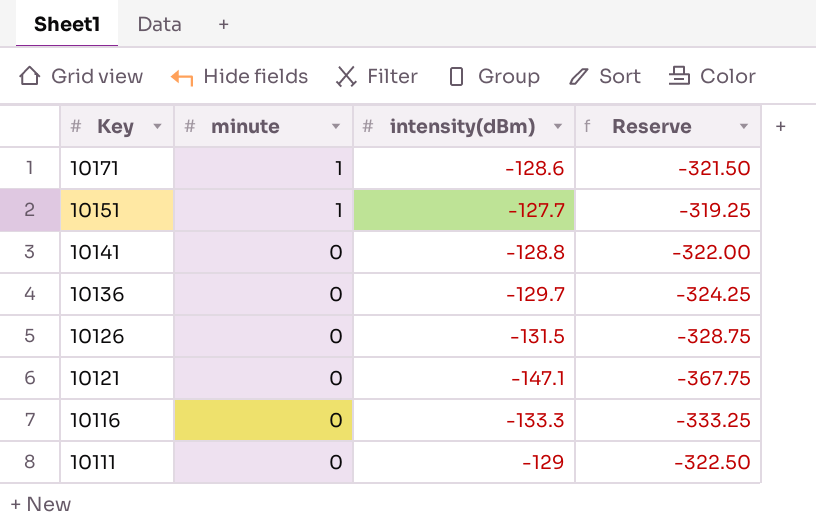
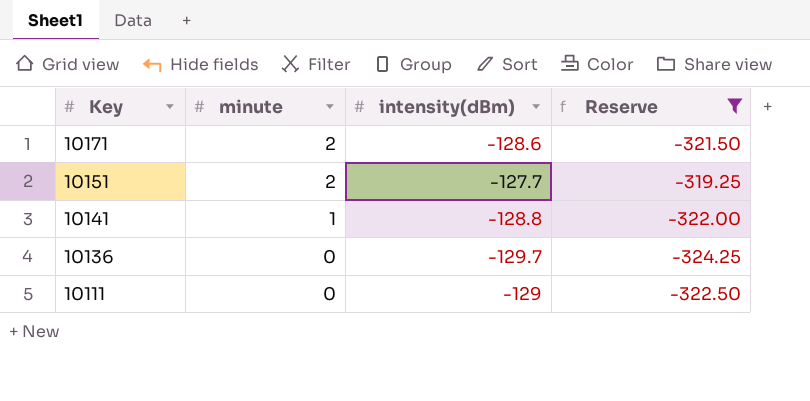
filter: none -> Reserve >= -324.25
10171 | minute: 1 -> 2
10151 | minute: 1 -> 2
10141 | minute: 0 -> 1

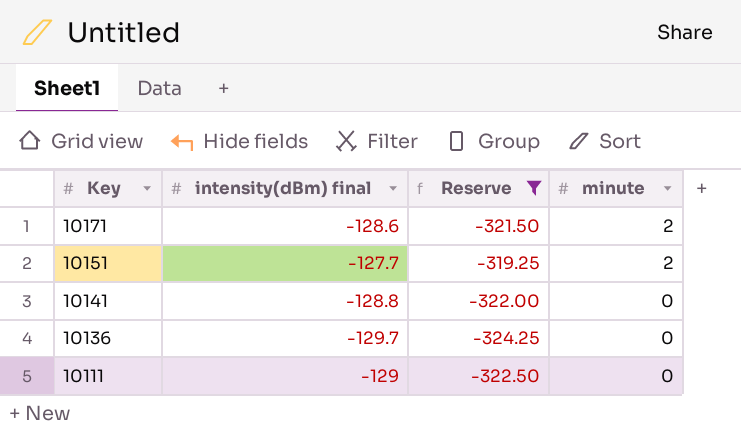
column name: intensity(dBm) -> intensity(dBm) final
column minute | position: 2 -> 4
10141 | minute: 1 -> 0

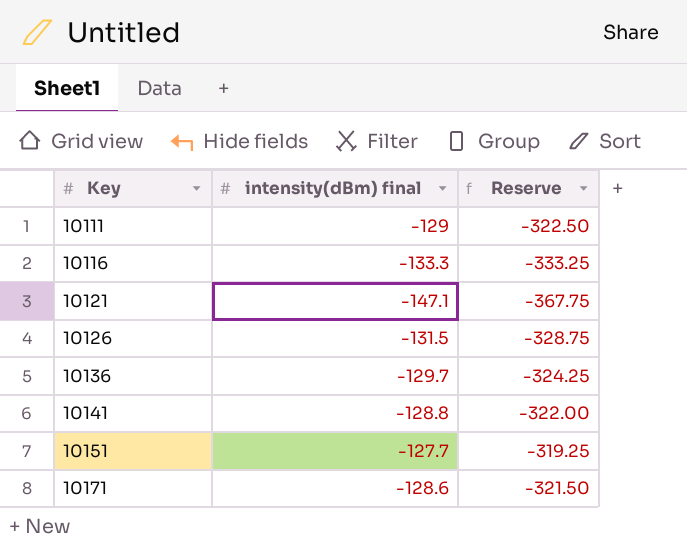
filter: Reserve >= -324.25 -> none
row order: Key descending -> Key ascending
column minute | position: 4 -> none

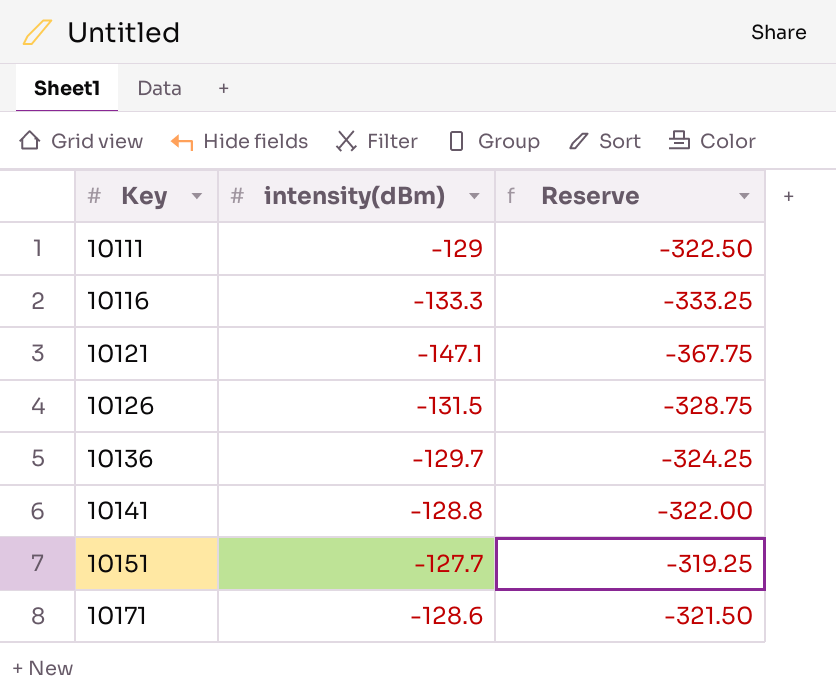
column name: intensity(dBm) final -> intensity(dBm)

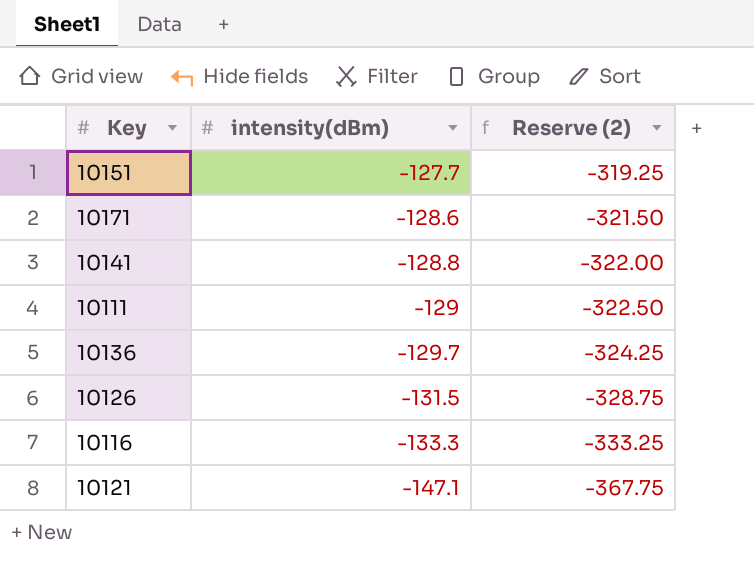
row order: Key ascending -> intensity(dBm) descending
column name: Reserve -> Reserve (2)

